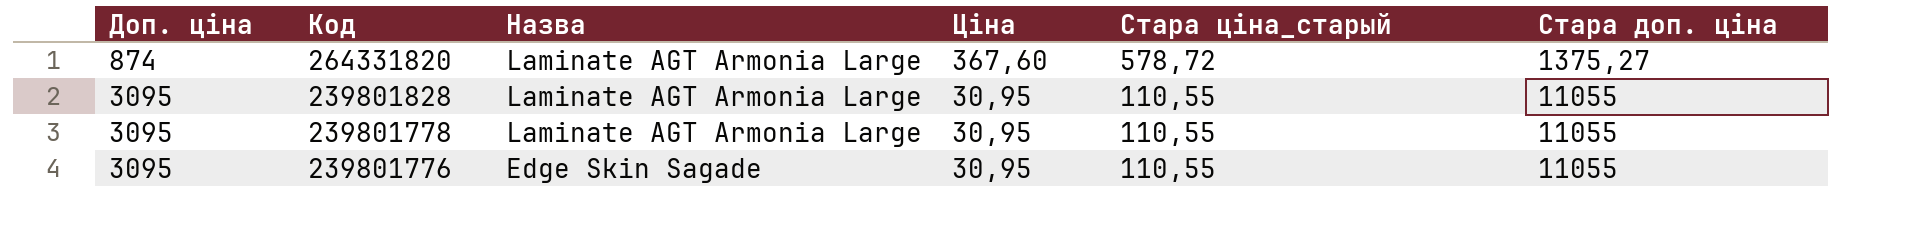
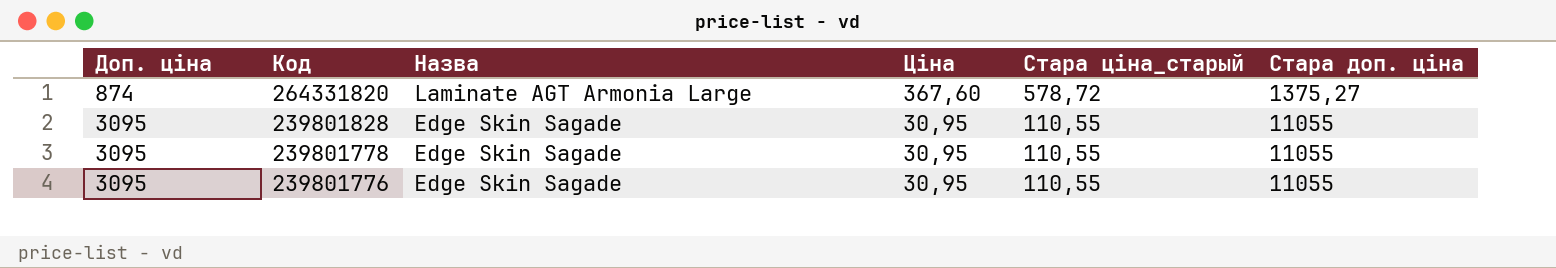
239801828 | Назва: Laminate AGT Armonia Large -> Edge Skin Sagade
239801778 | Назва: Laminate AGT Armonia Large -> Edge Skin Sagade

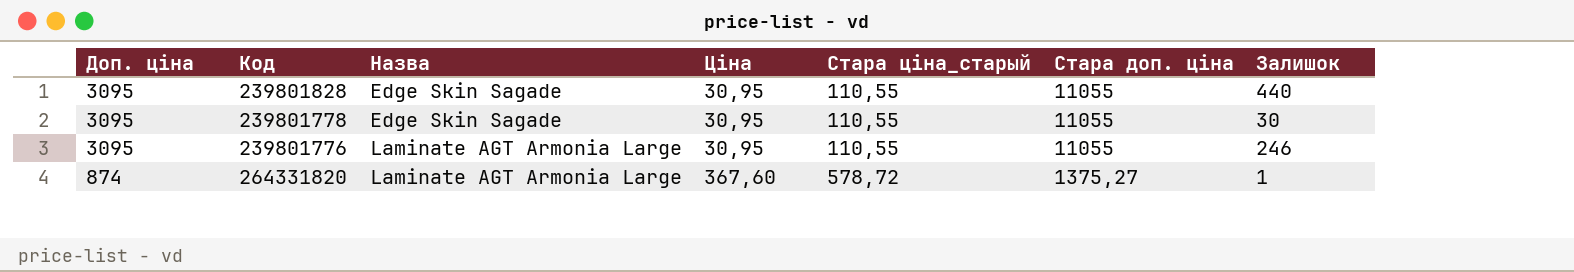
row order: Доп. ціна ascending -> Доп. ціна descending
column Залишок | position: none -> 7
239801776 | Назва: Edge Skin Sagade -> Laminate AGT Armonia Large

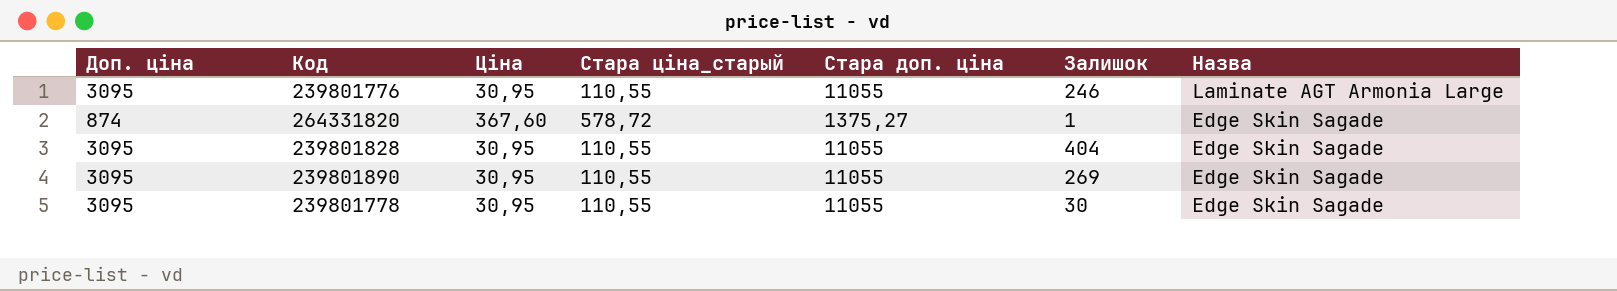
row order: Доп. ціна descending -> Назва descending
column Назва | position: 3 -> 7
264331820 | Назва: Laminate AGT Armonia Large -> Edge Skin Sagade
239801828 | Залишок: 440 -> 404
row 239801890: none -> 3095 | 30,95 | 110,55 | 11055 | 269 | Edge Skin Sagade

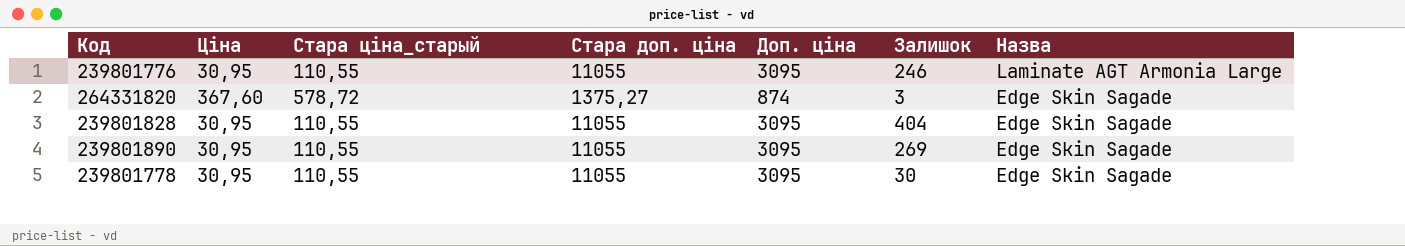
column Доп. ціна | position: 1 -> 5
264331820 | Залишок: 1 -> 3

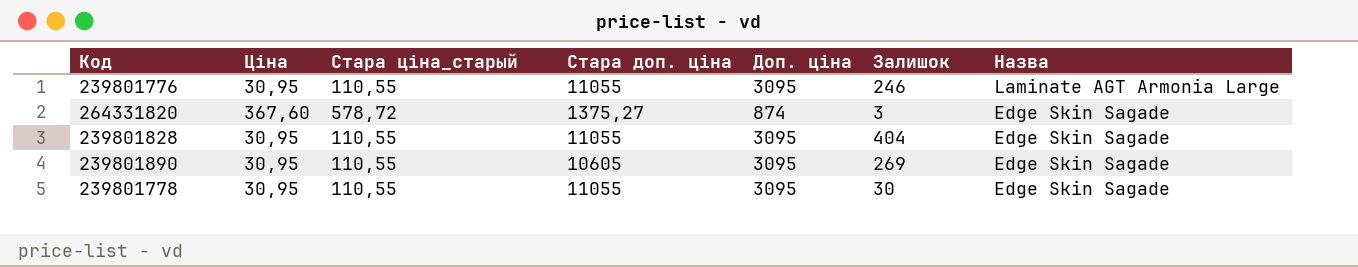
239801890 | Стара доп. ціна: 11055 -> 10605

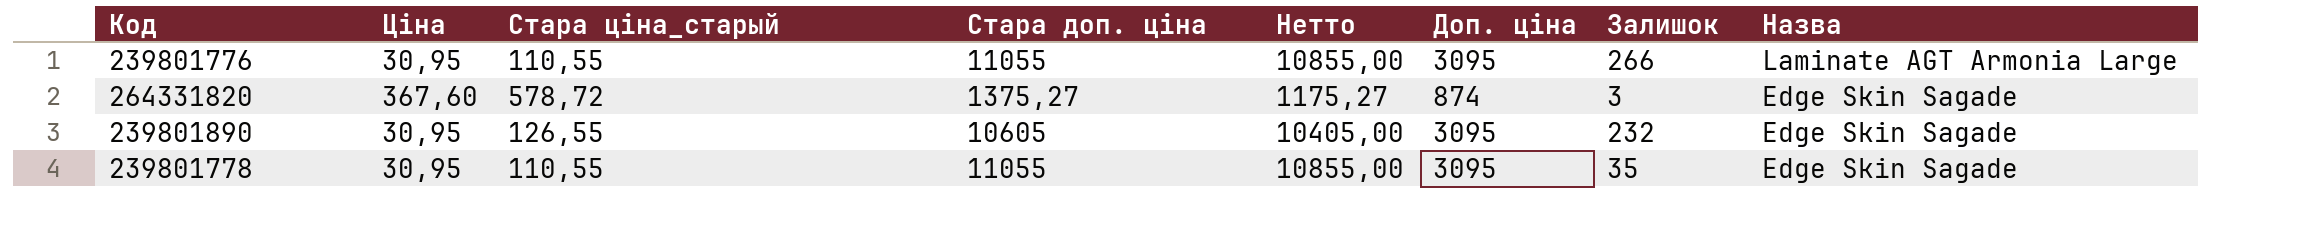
column Нетто | formula: none -> [Стара доп. ціна] - 200
row 239801828: 30,95 | 110,55 | 11055 | 3095 | 404 | Edge Skin Sagade -> none
239801776 | Залишок: 246 -> 266
239801890 | Стара ціна_старый: 110,55 -> 126,55
239801890 | Залишок: 269 -> 232
239801778 | Залишок: 30 -> 35

